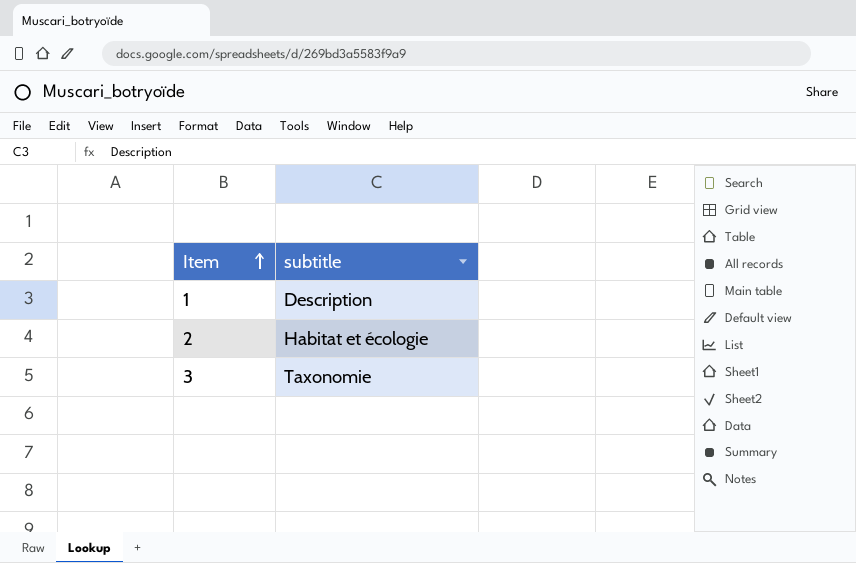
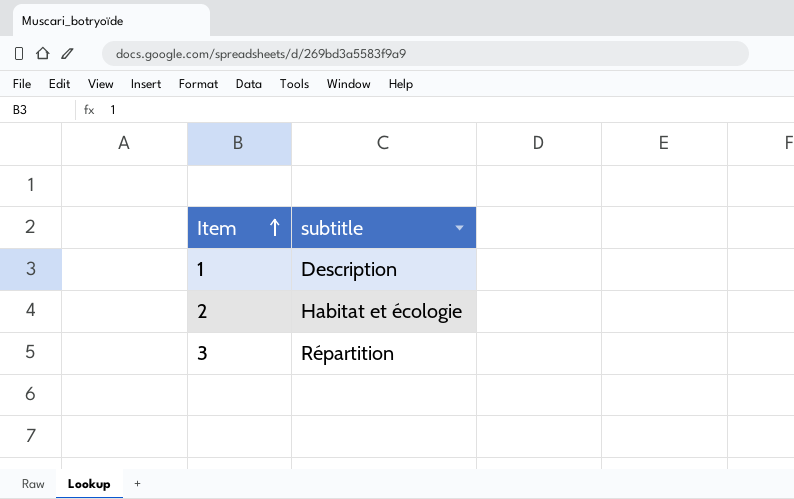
3 | subtitle: Taxonomie -> Répartition

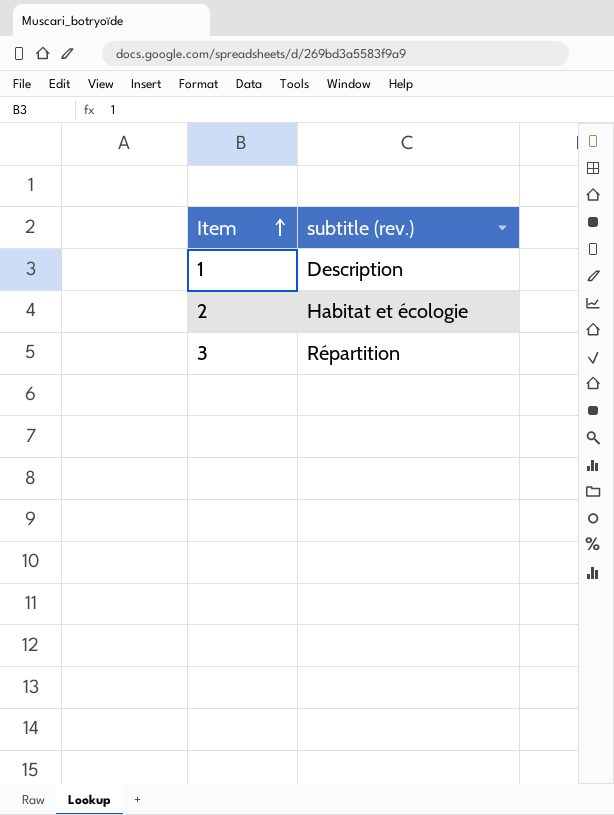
column name: subtitle -> subtitle (rev.)

